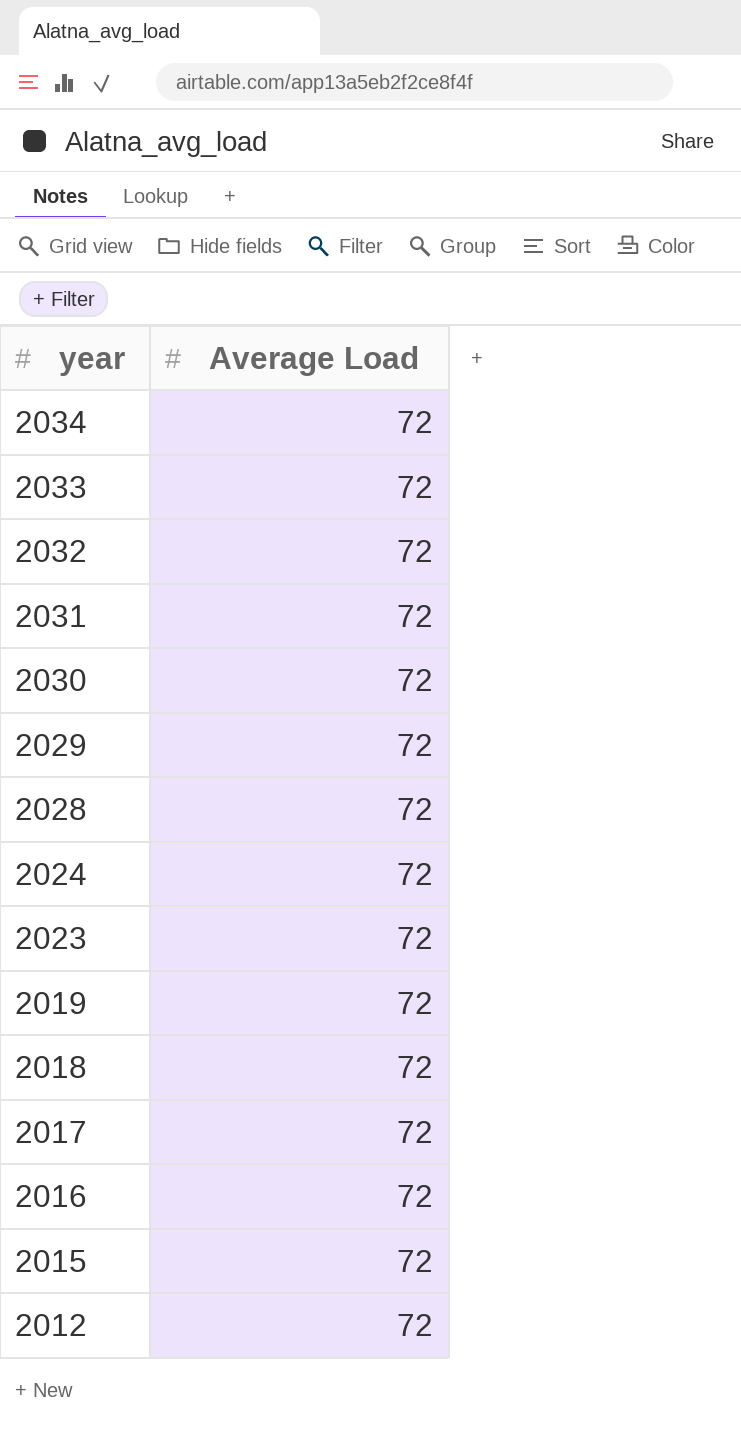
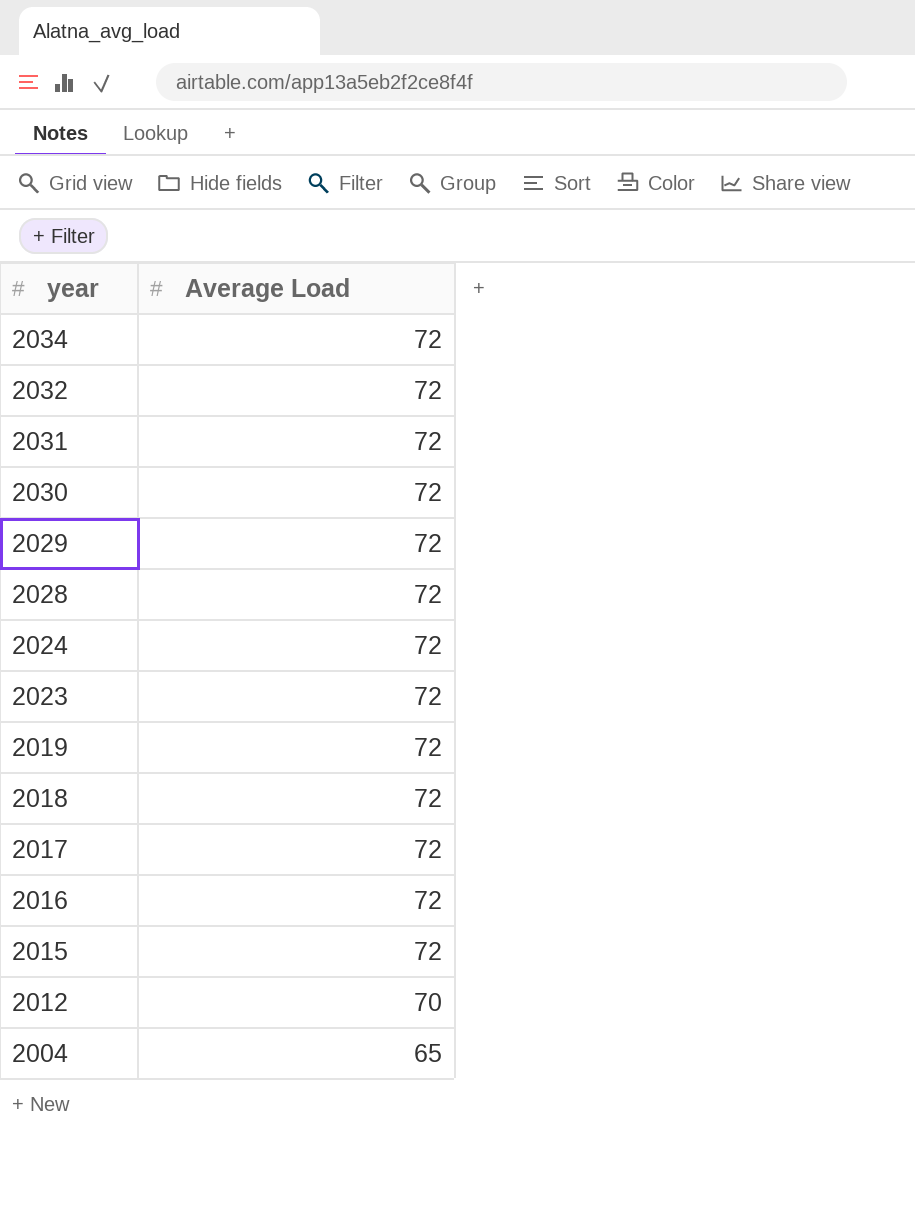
row 2033: 72 -> none
2012 | Average Load: 72 -> 70
row 2004: none -> 65

